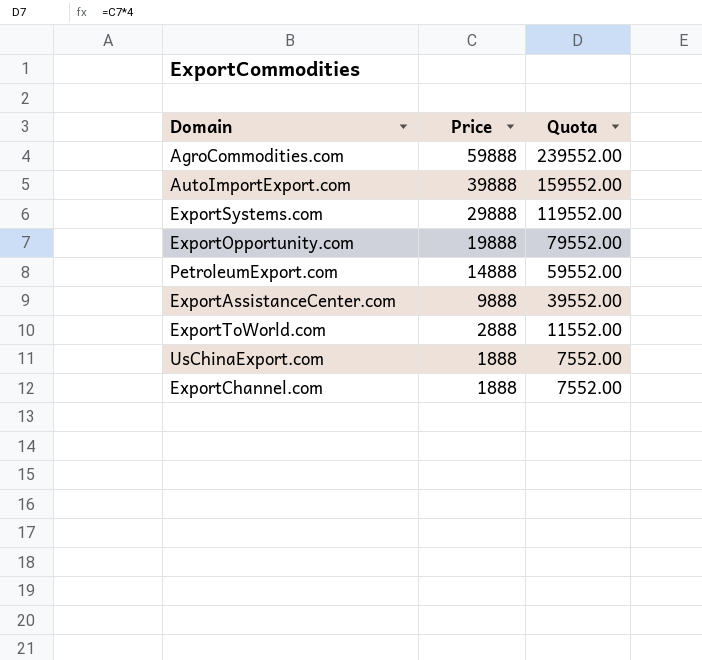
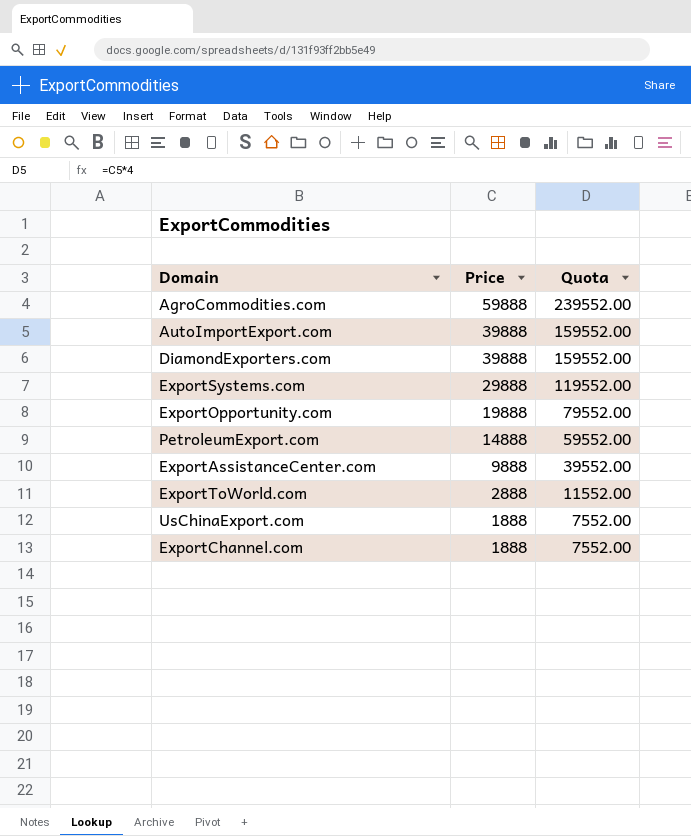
row DiamondExporters.com: none -> 39888 | 159552.00

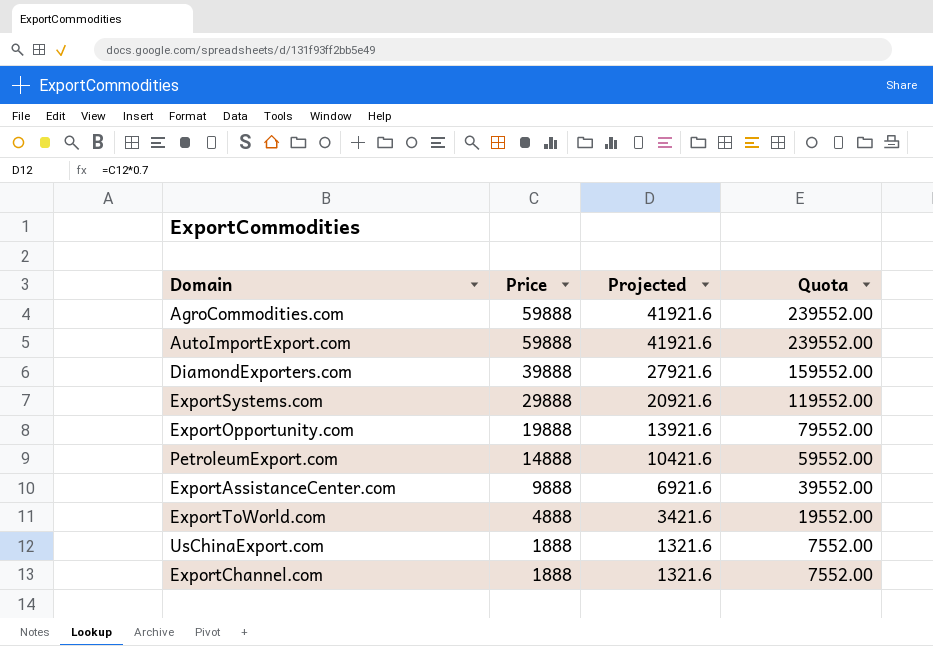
column Projected | formula: none -> [Price] * 0.7
AutoImportExport.com | Price: 39888 -> 59888
AutoImportExport.com | Quota: 159552.00 -> 239552.00
ExportToWorld.com | Price: 2888 -> 4888
ExportToWorld.com | Quota: 11552.00 -> 19552.00

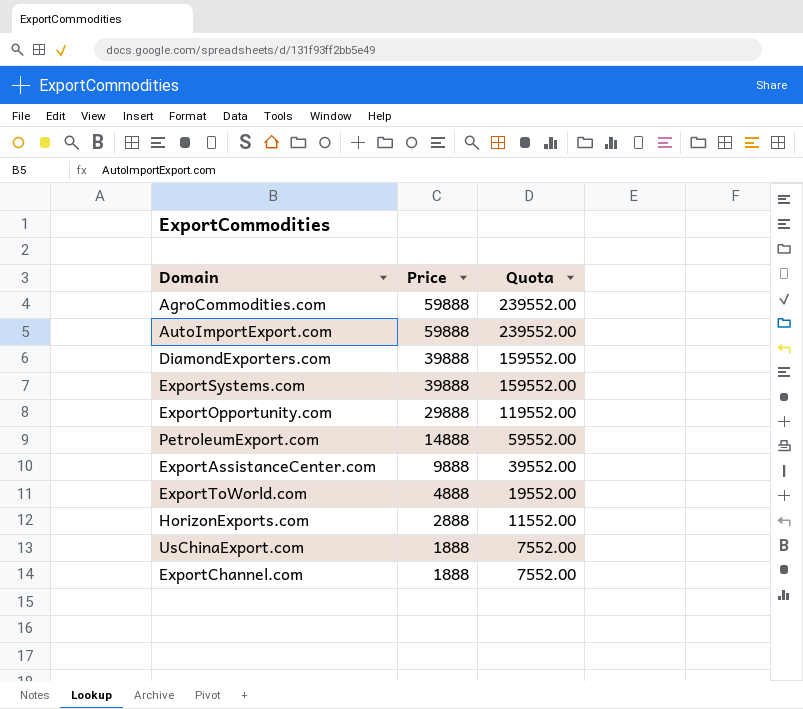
column Projected | formula: [Price] * 0.7 -> none
ExportSystems.com | Price: 29888 -> 39888
ExportSystems.com | Quota: 119552.00 -> 159552.00
ExportOpportunity.com | Price: 19888 -> 29888
ExportOpportunity.com | Quota: 79552.00 -> 119552.00
row HorizonExports.com: none -> 2888 | 11552.00

